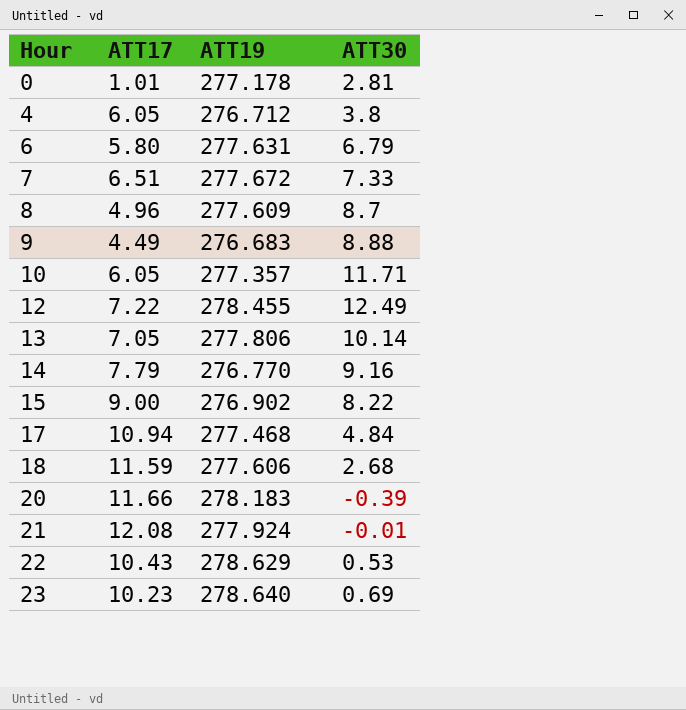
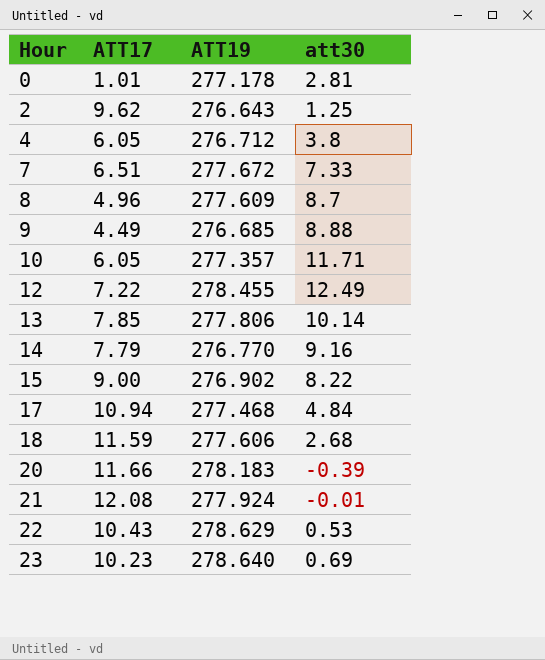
column name: ATT30 -> att30
row 6: 5.80 | 277.631 | 6.79 -> none
row 2: none -> 9.62 | 276.643 | 1.25
9 | ATT19: 276.683 -> 276.685
13 | ATT17: 7.05 -> 7.85

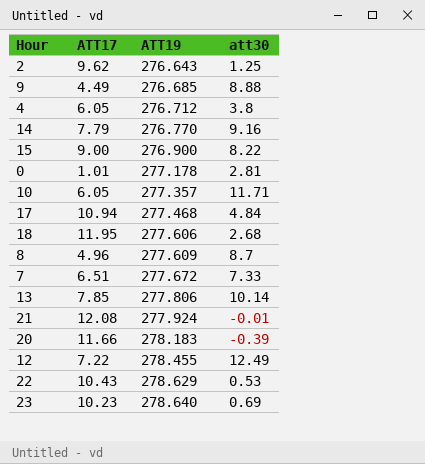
row order: Hour ascending -> ATT19 ascending
15 | ATT19: 276.902 -> 276.900
18 | ATT17: 11.59 -> 11.95

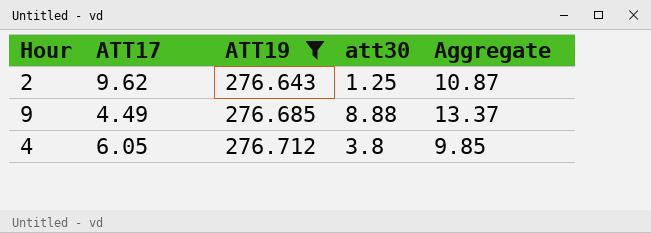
filter: none -> ATT19 <= 276.712
column Aggregate | formula: none -> [ATT17] + [att30]

